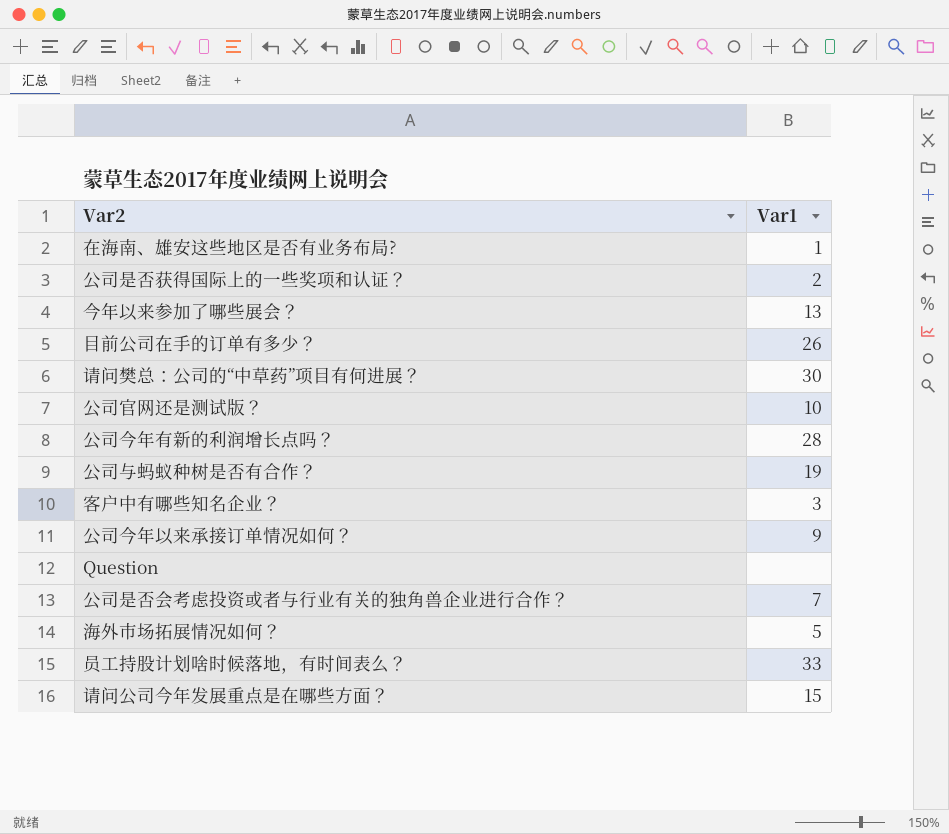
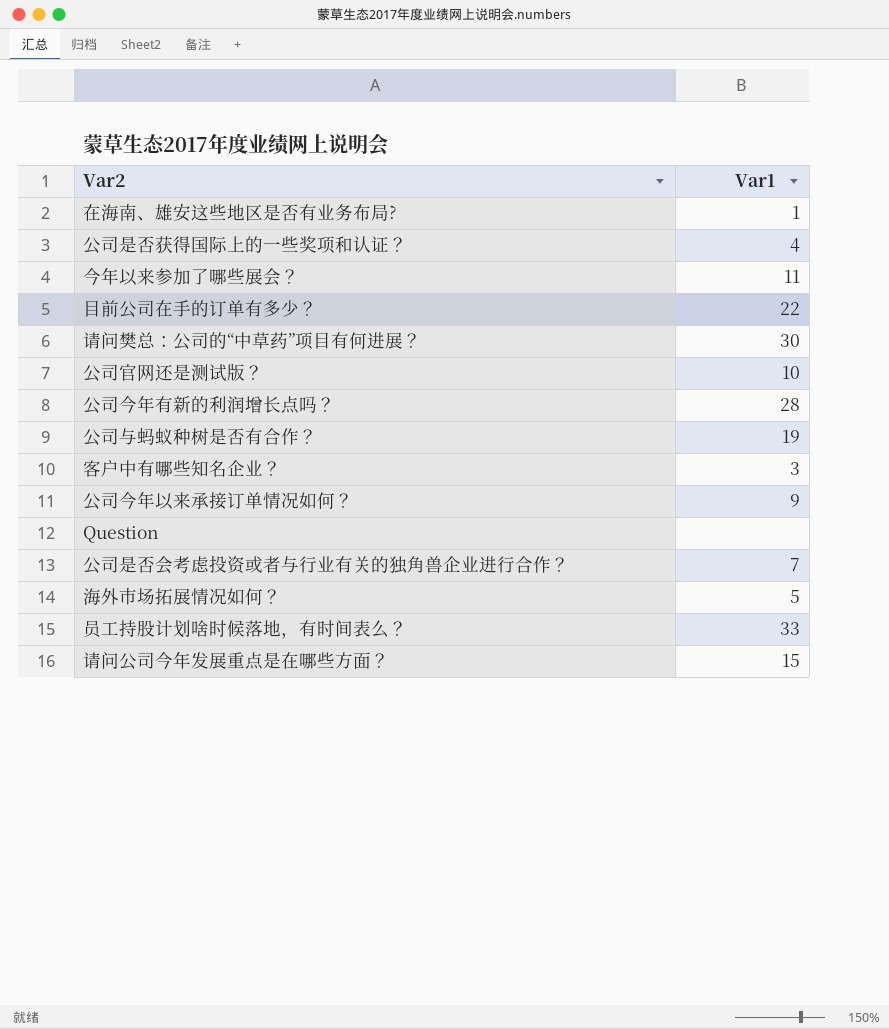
公司是否获得国际上的一些奖项和认证？ | Var1: 2 -> 4
今年以来参加了哪些展会？ | Var1: 13 -> 11
目前公司在手的订单有多少？ | Var1: 26 -> 22

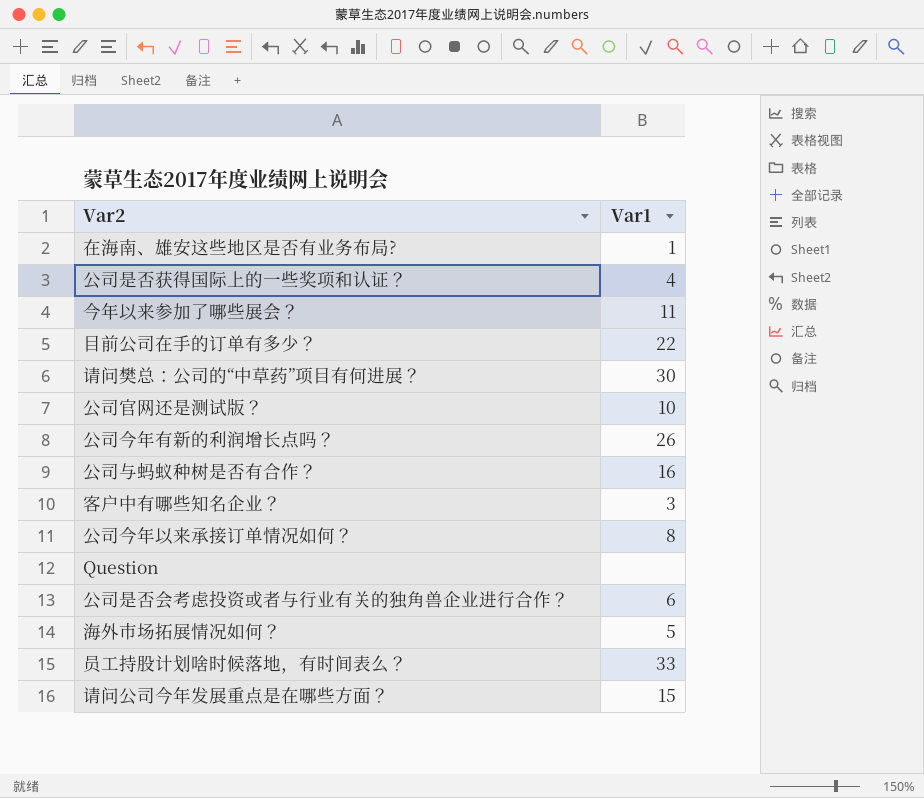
公司今年有新的利润增长点吗？ | Var1: 28 -> 26
公司与蚂蚁种树是否有合作？ | Var1: 19 -> 16
公司今年以来承接订单情况如何？ | Var1: 9 -> 8
公司是否会考虑投资或者与行业有关的独角兽企业进行合作？ | Var1: 7 -> 6

